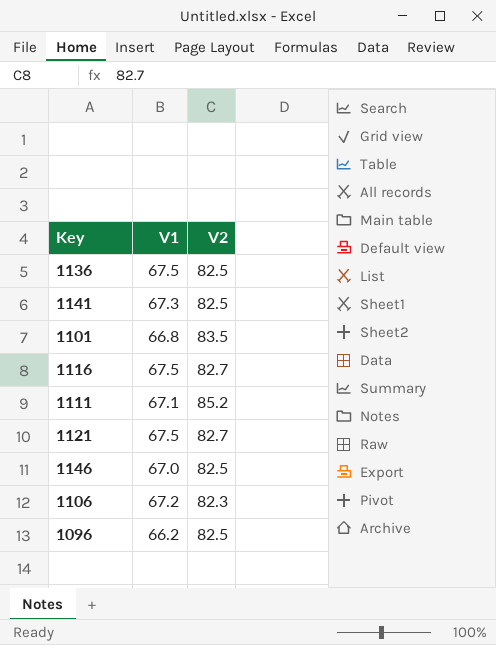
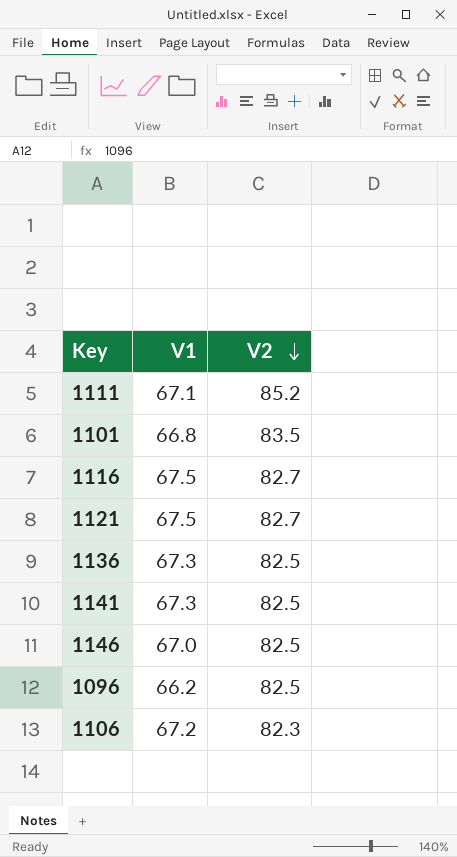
row order: none -> V2 descending
1136 | V1: 67.5 -> 67.3

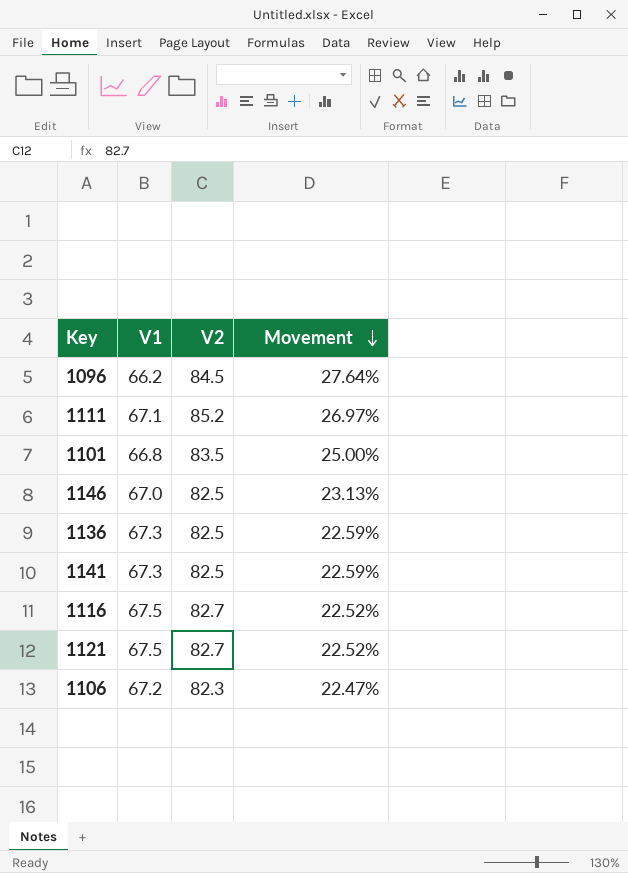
row order: V2 descending -> Movement descending
column Movement | formula: none -> ([V2] - [V1]) / [V1]
1096 | V2: 82.5 -> 84.5

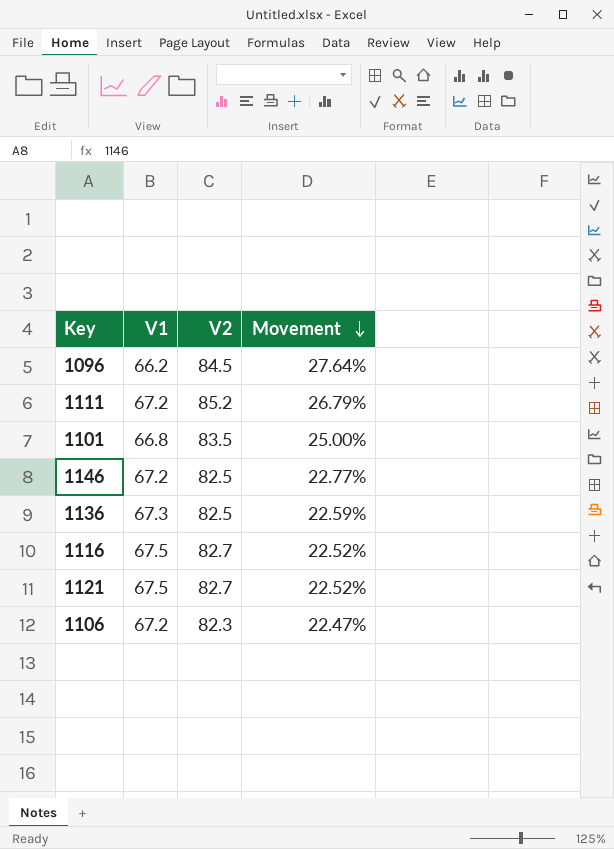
row 1141: 67.3 | 82.5 | 22.59% -> none
1111 | V1: 67.1 -> 67.2
1111 | Movement: 26.97% -> 26.79%
1146 | V1: 67.0 -> 67.2
1146 | Movement: 23.13% -> 22.77%

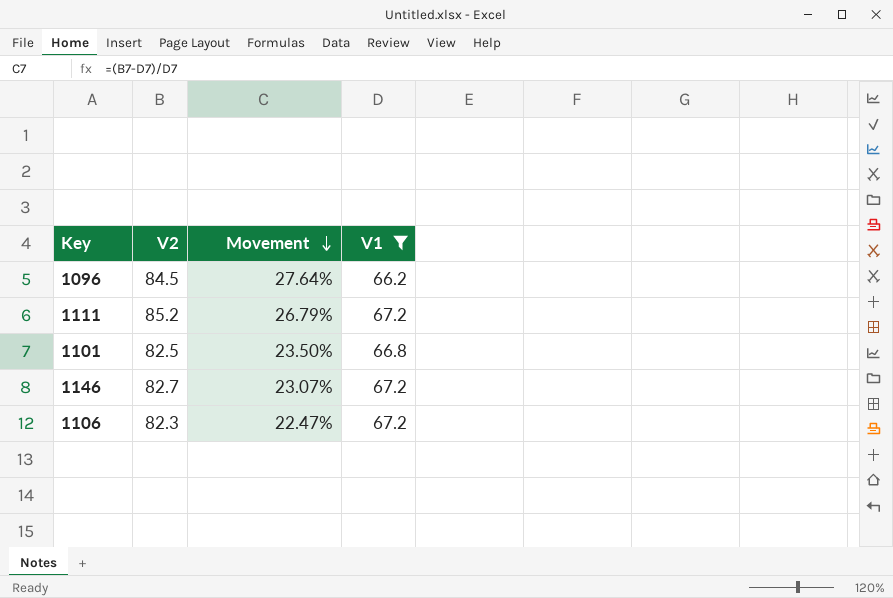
filter: none -> V1 <= 67.2
column V1 | position: 2 -> 4
1101 | V2: 83.5 -> 82.5
1101 | Movement: 25.00% -> 23.50%
1146 | V2: 82.5 -> 82.7
1146 | Movement: 22.77% -> 23.07%

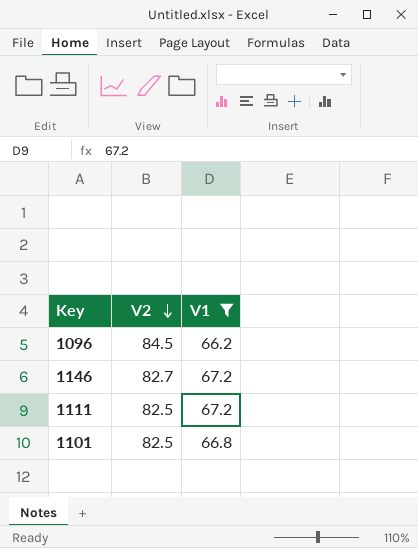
row order: Movement descending -> V2 descending
column Movement | formula: ([V2] - [V1]) / [V1] -> none
row 1106: 82.3 | 22.47% | 67.2 -> none
1111 | V2: 85.2 -> 82.5

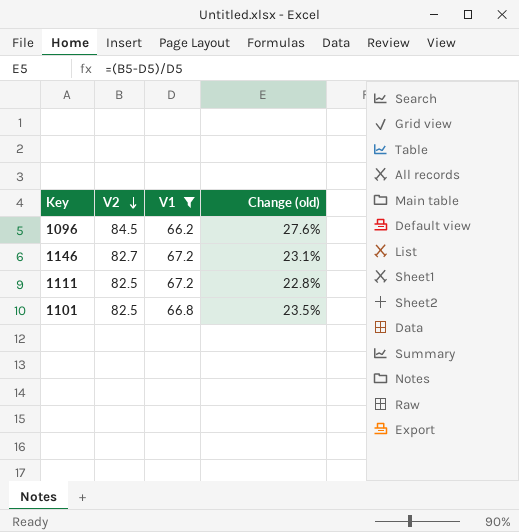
column Change (old) | formula: none -> ([V2] - [V1]) / [V1]

